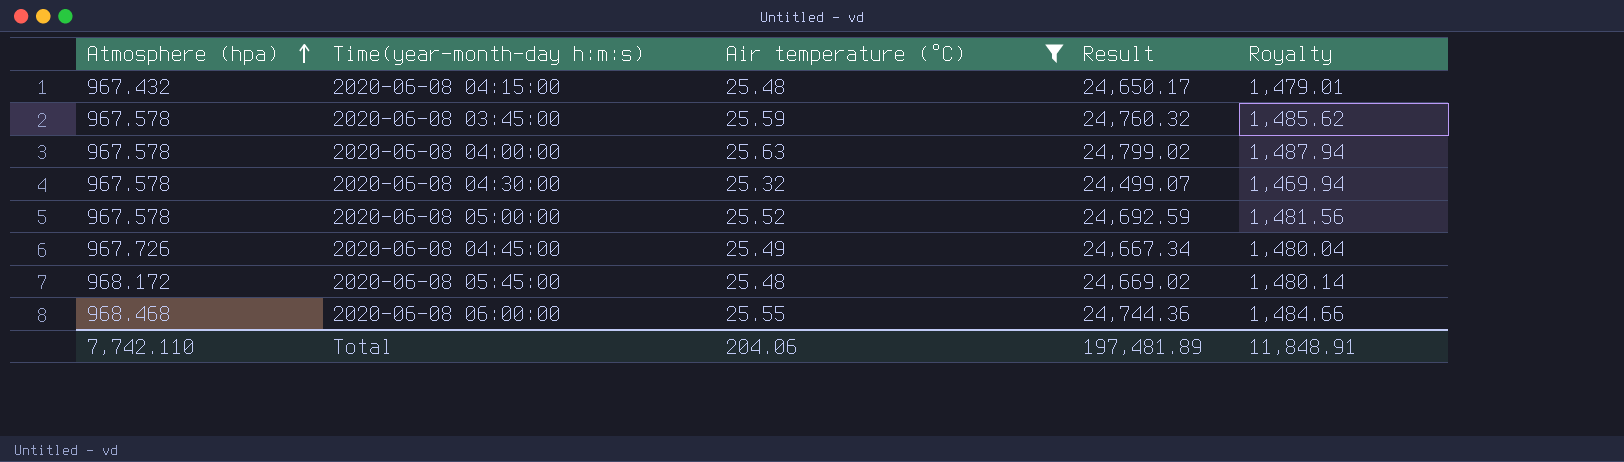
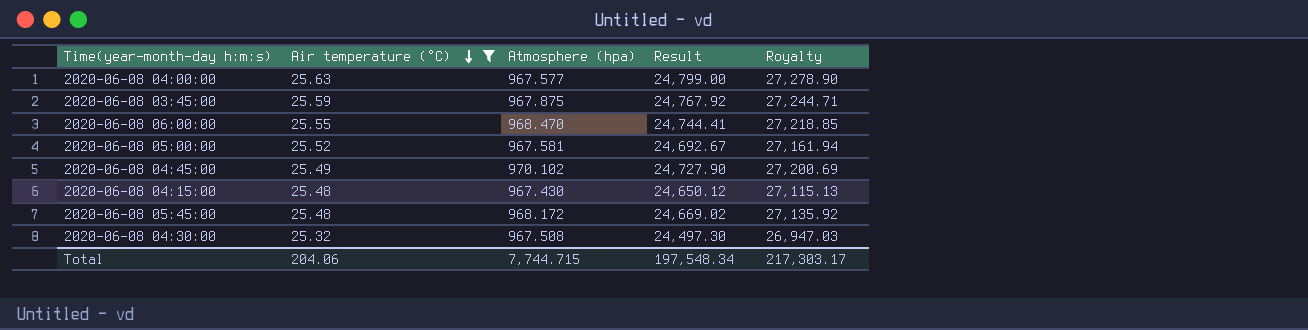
row order: Atmosphere (hpa) ascending -> Air temperature (°C) descending
column Atmosphere (hpa) | position: 1 -> 3
column Royalty | formula: [Result] * 0.06 -> [Result] * 1.1
2020-06-08 04:00:00 | Atmosphere (hpa): 967.578 -> 967.577
2020-06-08 04:00:00 | Result: 24,799.02 -> 24,799.00
2020-06-08 03:45:00 | Atmosphere (hpa): 967.578 -> 967.875
2020-06-08 03:45:00 | Result: 24,760.32 -> 24,767.92
2020-06-08 06:00:00 | Atmosphere (hpa): 968.468 -> 968.470
2020-06-08 06:00:00 | Result: 24,744.36 -> 24,744.41
2020-06-08 05:00:00 | Atmosphere (hpa): 967.578 -> 967.581
2020-06-08 05:00:00 | Result: 24,692.59 -> 24,692.67
2020-06-08 04:45:00 | Atmosphere (hpa): 967.726 -> 970.102
2020-06-08 04:45:00 | Result: 24,667.34 -> 24,727.90
2020-06-08 04:15:00 | Atmosphere (hpa): 967.432 -> 967.430
2020-06-08 04:15:00 | Result: 24,650.17 -> 24,650.12
2020-06-08 04:30:00 | Atmosphere (hpa): 967.578 -> 967.508
2020-06-08 04:30:00 | Result: 24,499.07 -> 24,497.30
Total | Atmosphere (hpa): 7,742.110 -> 7,744.715
Total | Result: 197,481.89 -> 197,548.34
Total | Royalty: 11,848.91 -> 217,303.17

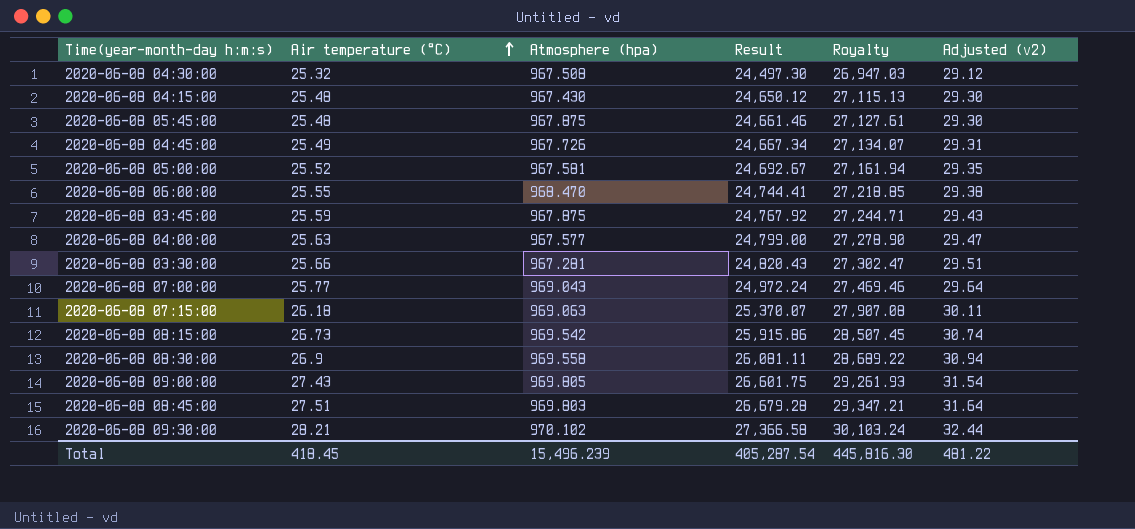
filter: Air temperature (°C) <= 25.63 -> none
row order: Air temperature (°C) descending -> Air temperature (°C) ascending
column Adjusted (v2) | formula: none -> [Air temperature (°C)] * 1.15
2020-06-08 05:45:00 | Atmosphere (hpa): 968.172 -> 967.875
2020-06-08 05:45:00 | Result: 24,669.02 -> 24,661.46
2020-06-08 05:45:00 | Royalty: 27,135.92 -> 27,127.61
2020-06-08 04:45:00 | Atmosphere (hpa): 970.102 -> 967.726
2020-06-08 04:45:00 | Result: 24,727.90 -> 24,667.34
2020-06-08 04:45:00 | Royalty: 27,200.69 -> 27,134.07
Total | Air temperature (°C): 204.06 -> 418.45
Total | Atmosphere (hpa): 7,744.715 -> 15,496.239
Total | Result: 197,548.34 -> 405,287.54
Total | Royalty: 217,303.17 -> 445,816.30

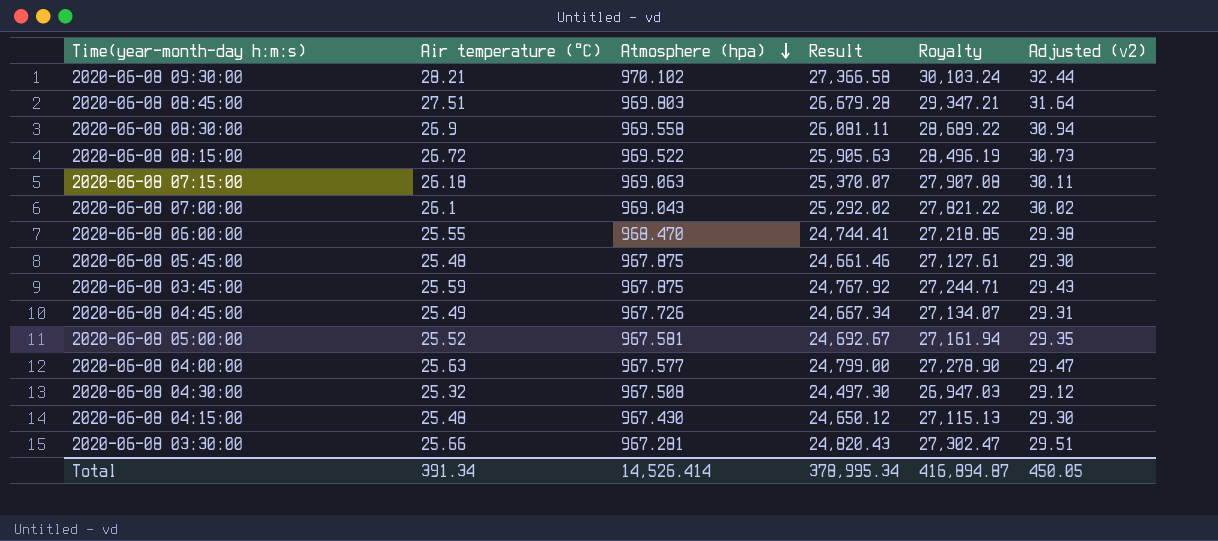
row order: Air temperature (°C) ascending -> Atmosphere (hpa) descending
row 2020-06-08 09:00:00: 27.43 | 969.805 | 26,601.75 | 29,261.93 | 31.54 -> none
2020-06-08 08:15:00 | Air temperature (°C): 26.73 -> 26.72
2020-06-08 08:15:00 | Atmosphere (hpa): 969.542 -> 969.522
2020-06-08 08:15:00 | Result: 25,915.86 -> 25,905.63
2020-06-08 08:15:00 | Royalty: 28,507.45 -> 28,496.19
2020-06-08 08:15:00 | Adjusted (v2): 30.74 -> 30.73
2020-06-08 07:00:00 | Air temperature (°C): 25.77 -> 26.1
2020-06-08 07:00:00 | Result: 24,972.24 -> 25,292.02
2020-06-08 07:00:00 | Royalty: 27,469.46 -> 27,821.22
2020-06-08 07:00:00 | Adjusted (v2): 29.64 -> 30.02
Total | Air temperature (°C): 418.45 -> 391.34
Total | Atmosphere (hpa): 15,496.239 -> 14,526.414
Total | Result: 405,287.54 -> 378,995.34
Total | Royalty: 445,816.30 -> 416,894.87
Total | Adjusted (v2): 481.22 -> 450.05

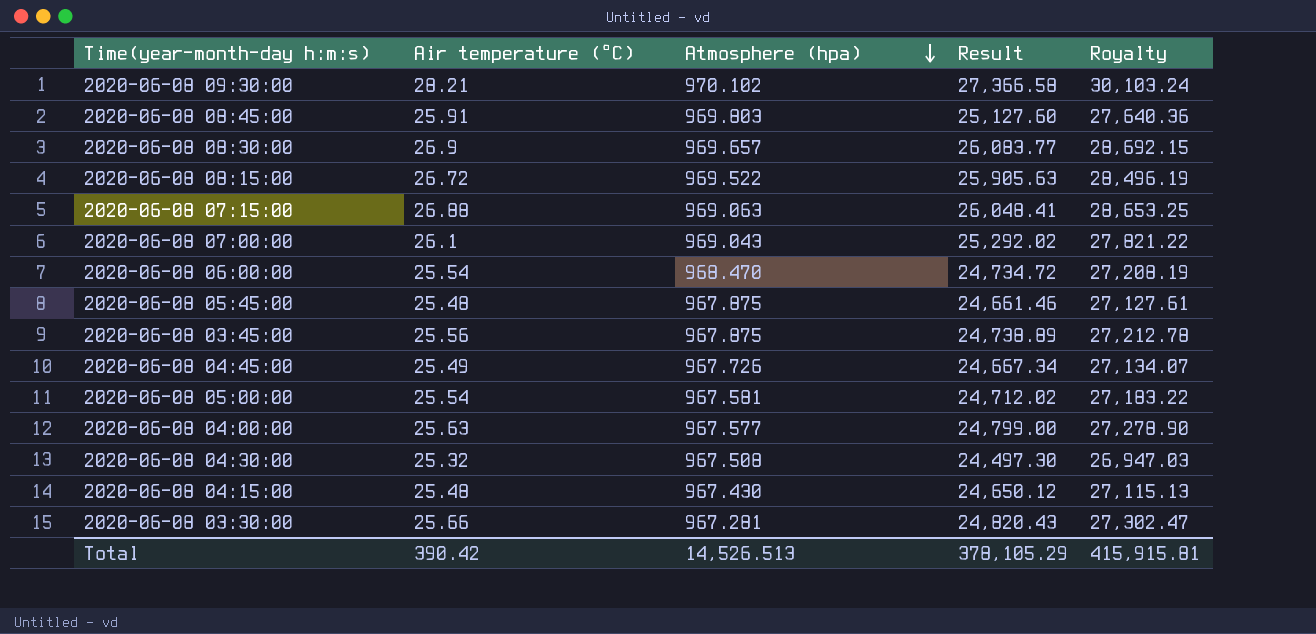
column Adjusted (v2) | formula: [Air temperature (°C)] * 1.15 -> none
2020-06-08 08:45:00 | Air temperature (°C): 27.51 -> 25.91
2020-06-08 08:45:00 | Result: 26,679.28 -> 25,127.60
2020-06-08 08:45:00 | Royalty: 29,347.21 -> 27,640.36
2020-06-08 08:30:00 | Atmosphere (hpa): 969.558 -> 969.657
2020-06-08 08:30:00 | Result: 26,081.11 -> 26,083.77
2020-06-08 08:30:00 | Royalty: 28,689.22 -> 28,692.15
2020-06-08 07:15:00 | Air temperature (°C): 26.18 -> 26.88
2020-06-08 07:15:00 | Result: 25,370.07 -> 26,048.41
2020-06-08 07:15:00 | Royalty: 27,907.08 -> 28,653.25
2020-06-08 06:00:00 | Air temperature (°C): 25.55 -> 25.54
2020-06-08 06:00:00 | Result: 24,744.41 -> 24,734.72
2020-06-08 06:00:00 | Royalty: 27,218.85 -> 27,208.19
2020-06-08 03:45:00 | Air temperature (°C): 25.59 -> 25.56
2020-06-08 03:45:00 | Result: 24,767.92 -> 24,738.89
2020-06-08 03:45:00 | Royalty: 27,244.71 -> 27,212.78
2020-06-08 05:00:00 | Air temperature (°C): 25.52 -> 25.54
2020-06-08 05:00:00 | Result: 24,692.67 -> 24,712.02
2020-06-08 05:00:00 | Royalty: 27,161.94 -> 27,183.22
Total | Air temperature (°C): 391.34 -> 390.42
Total | Atmosphere (hpa): 14,526.414 -> 14,526.513
Total | Result: 378,995.34 -> 378,105.29
Total | Royalty: 416,894.87 -> 415,915.81

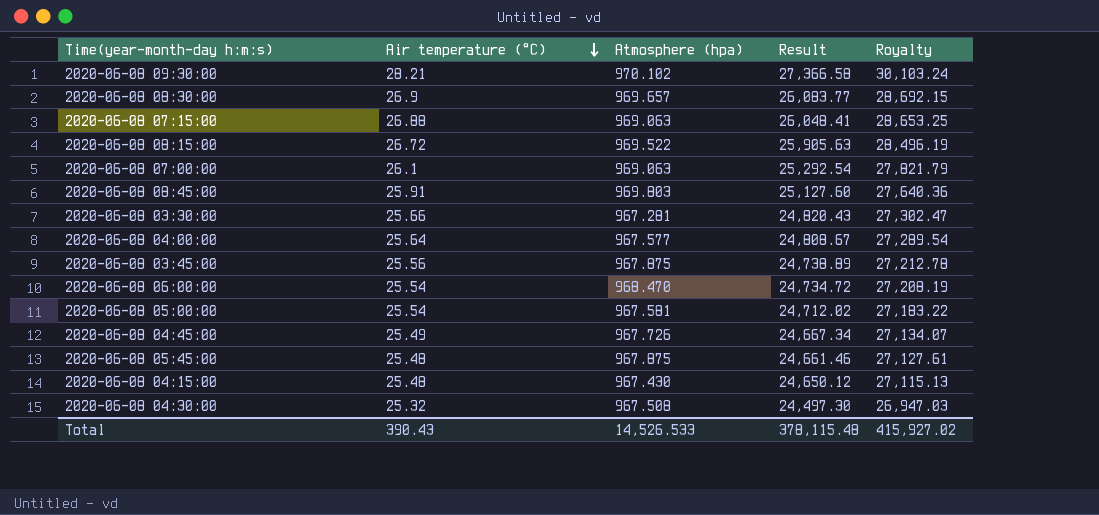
row order: Atmosphere (hpa) descending -> Air temperature (°C) descending
2020-06-08 07:00:00 | Atmosphere (hpa): 969.043 -> 969.063
2020-06-08 07:00:00 | Result: 25,292.02 -> 25,292.54
2020-06-08 07:00:00 | Royalty: 27,821.22 -> 27,821.79
2020-06-08 04:00:00 | Air temperature (°C): 25.63 -> 25.64
2020-06-08 04:00:00 | Result: 24,799.00 -> 24,808.67
2020-06-08 04:00:00 | Royalty: 27,278.90 -> 27,289.54
Total | Air temperature (°C): 390.42 -> 390.43
Total | Atmosphere (hpa): 14,526.513 -> 14,526.533
Total | Result: 378,105.29 -> 378,115.48
Total | Royalty: 415,915.81 -> 415,927.02

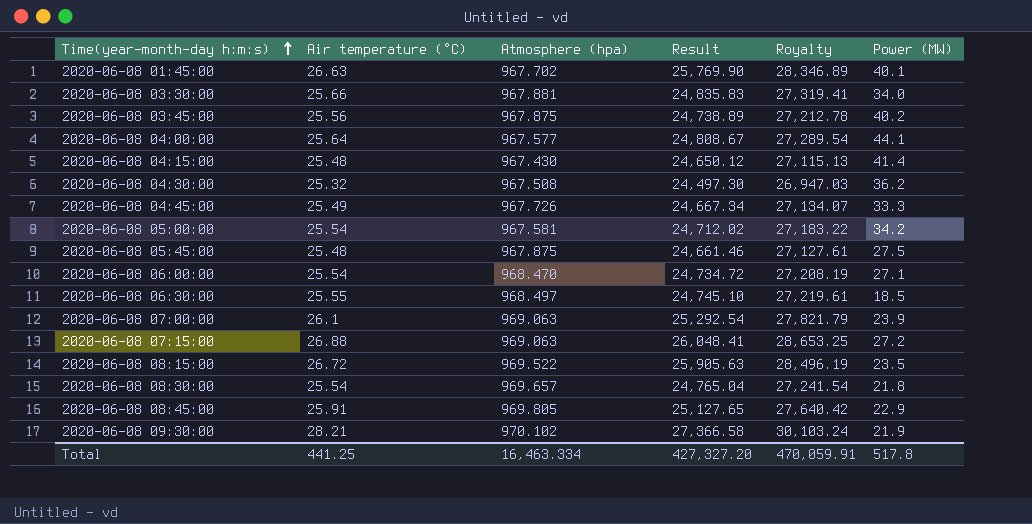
row order: Air temperature (°C) descending -> Time(year-month-day h:m:s) ascending
column Power (MW) | position: none -> 6
row 2020-06-08 01:45:00: none -> 26.63 | 967.702 | 25,769.90 | 28,346.89 | 40.1
2020-06-08 03:30:00 | Atmosphere (hpa): 967.281 -> 967.881
2020-06-08 03:30:00 | Result: 24,820.43 -> 24,835.83
2020-06-08 03:30:00 | Royalty: 27,302.47 -> 27,319.41
row 2020-06-08 06:30:00: none -> 25.55 | 968.497 | 24,745.10 | 27,219.61 | 18.5
2020-06-08 08:30:00 | Air temperature (°C): 26.9 -> 25.54
2020-06-08 08:30:00 | Result: 26,083.77 -> 24,765.04
2020-06-08 08:30:00 | Royalty: 28,692.15 -> 27,241.54
2020-06-08 08:45:00 | Atmosphere (hpa): 969.803 -> 969.805
2020-06-08 08:45:00 | Result: 25,127.60 -> 25,127.65
2020-06-08 08:45:00 | Royalty: 27,640.36 -> 27,640.42
Total | Air temperature (°C): 390.43 -> 441.25
Total | Atmosphere (hpa): 14,526.533 -> 16,463.334
Total | Result: 378,115.48 -> 427,327.20
Total | Royalty: 415,927.02 -> 470,059.91

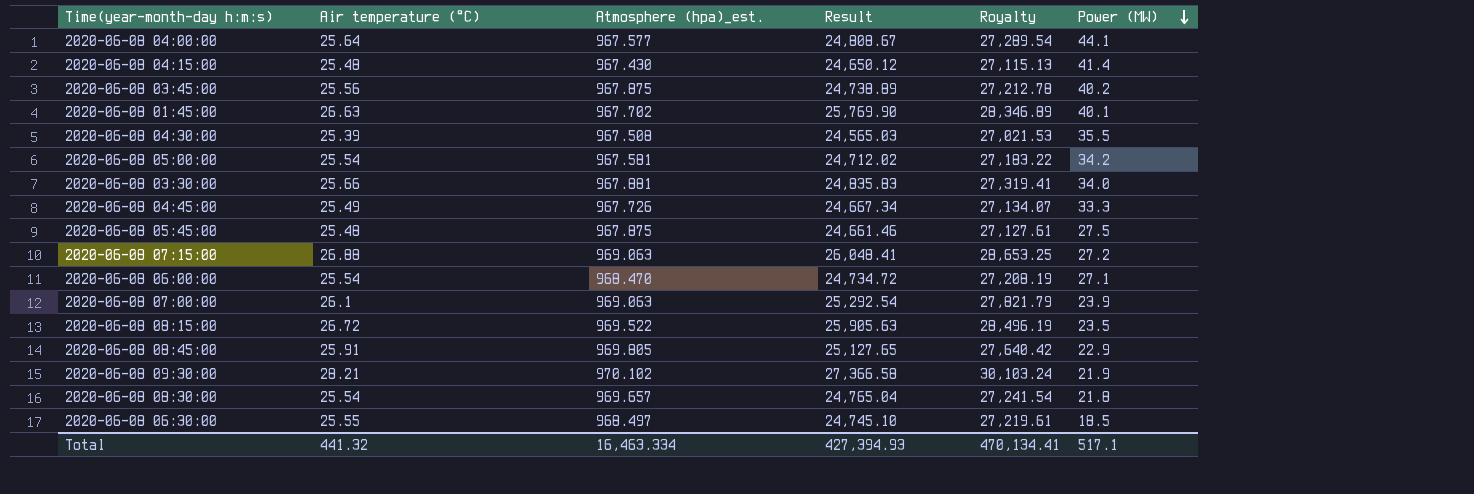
row order: Time(year-month-day h:m:s) ascending -> Power (MW) descending
column name: Atmosphere (hpa) -> Atmosphere (hpa)_est.
2020-06-08 04:30:00 | Air temperature (°C): 25.32 -> 25.39
2020-06-08 04:30:00 | Result: 24,497.30 -> 24,565.03
2020-06-08 04:30:00 | Royalty: 26,947.03 -> 27,021.53
2020-06-08 04:30:00 | Power (MW): 36.2 -> 35.5
Total | Air temperature (°C): 441.25 -> 441.32
Total | Result: 427,327.20 -> 427,394.93
Total | Royalty: 470,059.91 -> 470,134.41
Total | Power (MW): 517.8 -> 517.1

